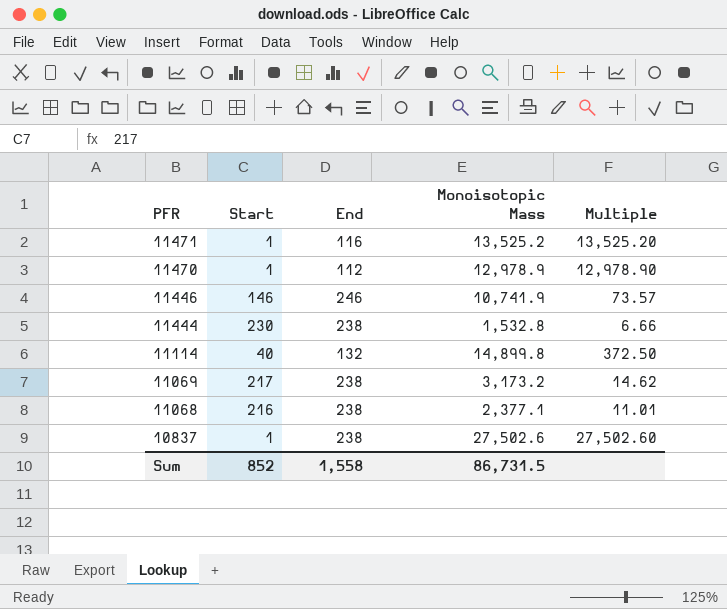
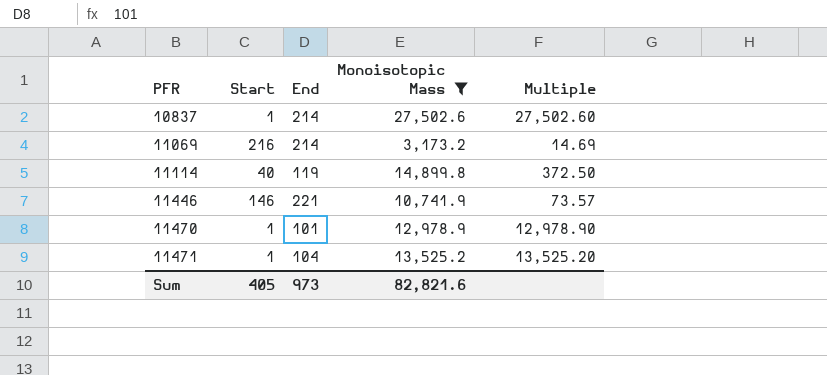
filter: none -> Monoisotopic Mass >= 3,173.2
row order: PFR descending -> PFR ascending
10837 | End: 238 -> 214
11069 | Start: 217 -> 216
11069 | End: 238 -> 214
11069 | Multiple: 14.62 -> 14.69
11114 | End: 132 -> 119
11446 | End: 246 -> 221
11470 | End: 112 -> 101
11471 | End: 116 -> 104
Sum | Start: 852 -> 405
Sum | End: 1,558 -> 973
Sum | Monoisotopic Mass: 86,731.5 -> 82,821.6

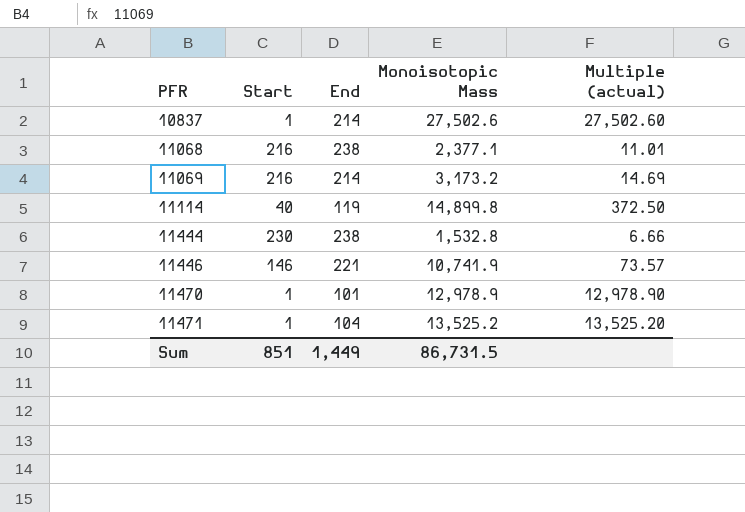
filter: Monoisotopic Mass >= 3,173.2 -> none
column name: Multiple -> Multiple (actual)
Sum | Start: 405 -> 851
Sum | End: 973 -> 1,449
Sum | Monoisotopic Mass: 82,821.6 -> 86,731.5

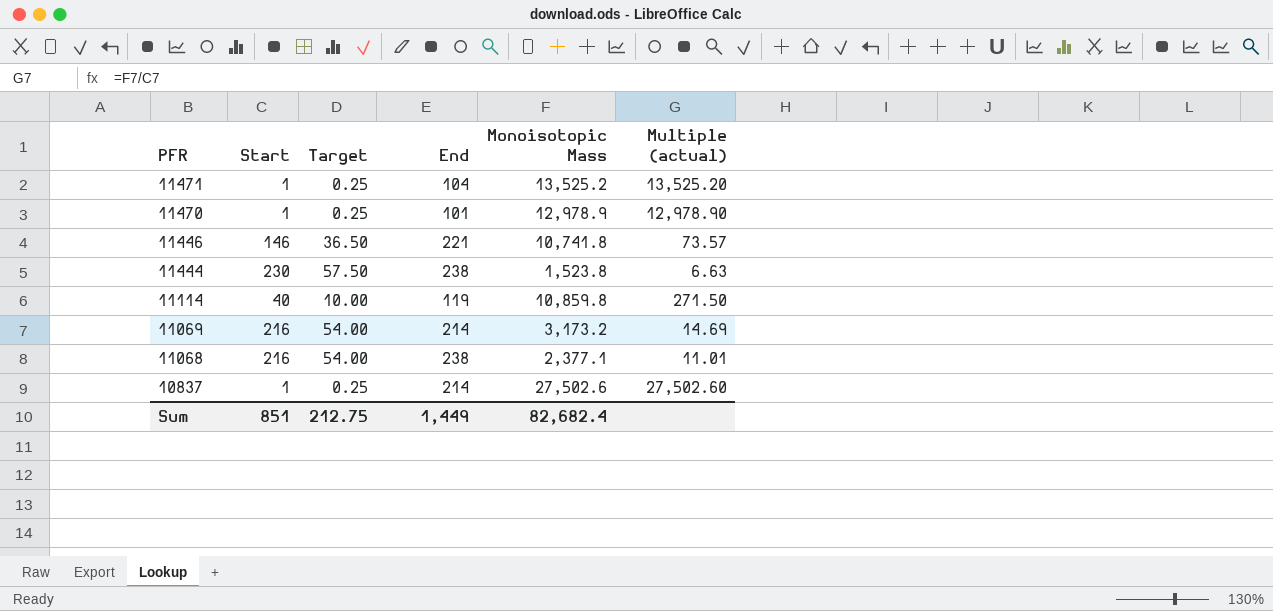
row order: PFR ascending -> PFR descending
column Target | formula: none -> [Start] * 0.25
11446 | Monoisotopic Mass: 10,741.9 -> 10,741.8
11444 | Monoisotopic Mass: 1,532.8 -> 1,523.8
11444 | Multiple (actual): 6.66 -> 6.63
11114 | Monoisotopic Mass: 14,899.8 -> 10,859.8
11114 | Multiple (actual): 372.50 -> 271.50
Sum | Monoisotopic Mass: 86,731.5 -> 82,682.4

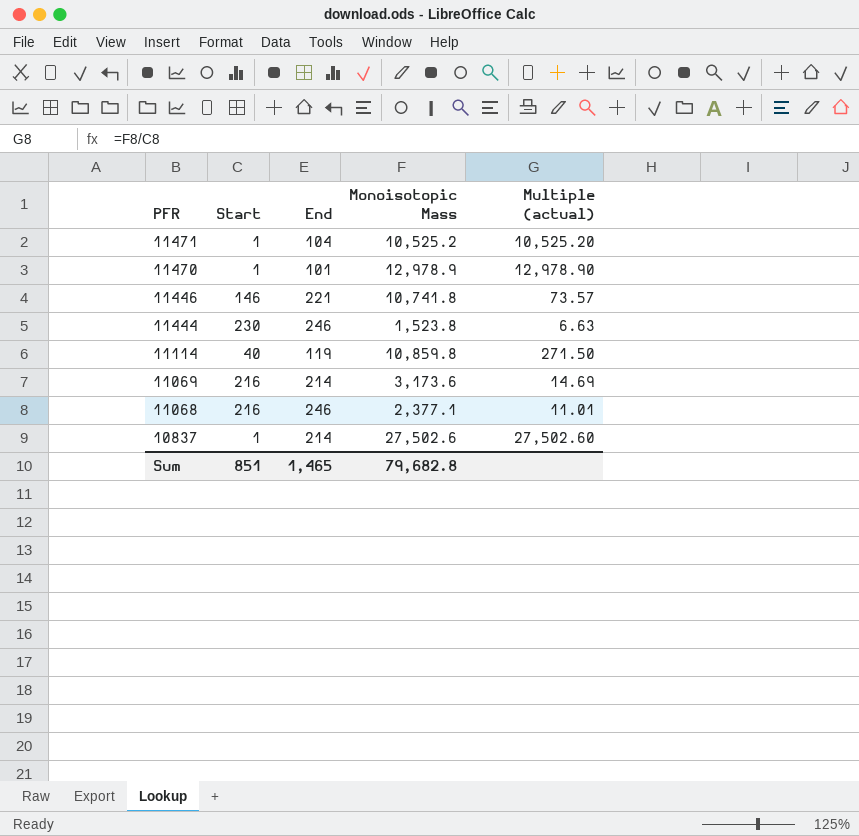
column Target | formula: [Start] * 0.25 -> none
11471 | Monoisotopic Mass: 13,525.2 -> 10,525.2
11471 | Multiple (actual): 13,525.20 -> 10,525.20
11444 | End: 238 -> 246
11069 | Monoisotopic Mass: 3,173.2 -> 3,173.6
11068 | End: 238 -> 246
Sum | End: 1,449 -> 1,465
Sum | Monoisotopic Mass: 82,682.4 -> 79,682.8

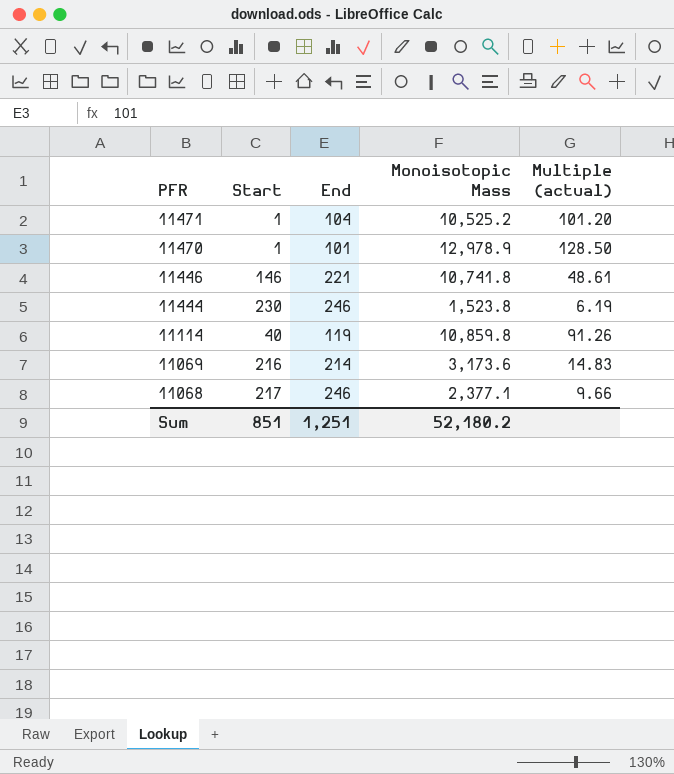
column Multiple (actual) | formula: [Monoisotopic Mass] / [Start] -> [Monoisotopic Mass] / [End]
row 10837: 1 | 214 | 27,502.6 | 27,502.60 -> none
11068 | Start: 216 -> 217
Sum | End: 1,465 -> 1,251
Sum | Monoisotopic Mass: 79,682.8 -> 52,180.2

